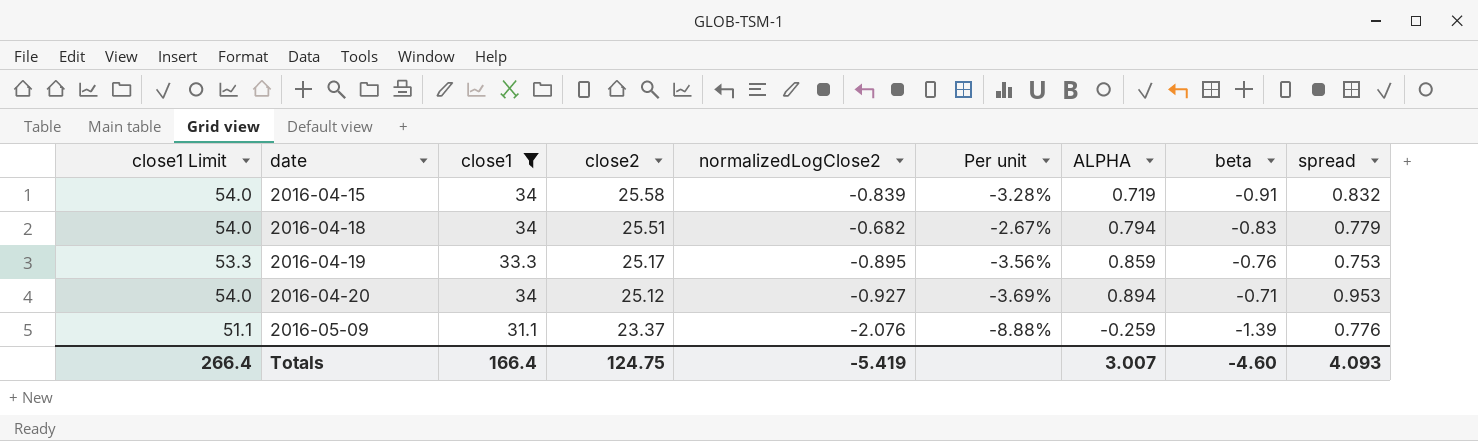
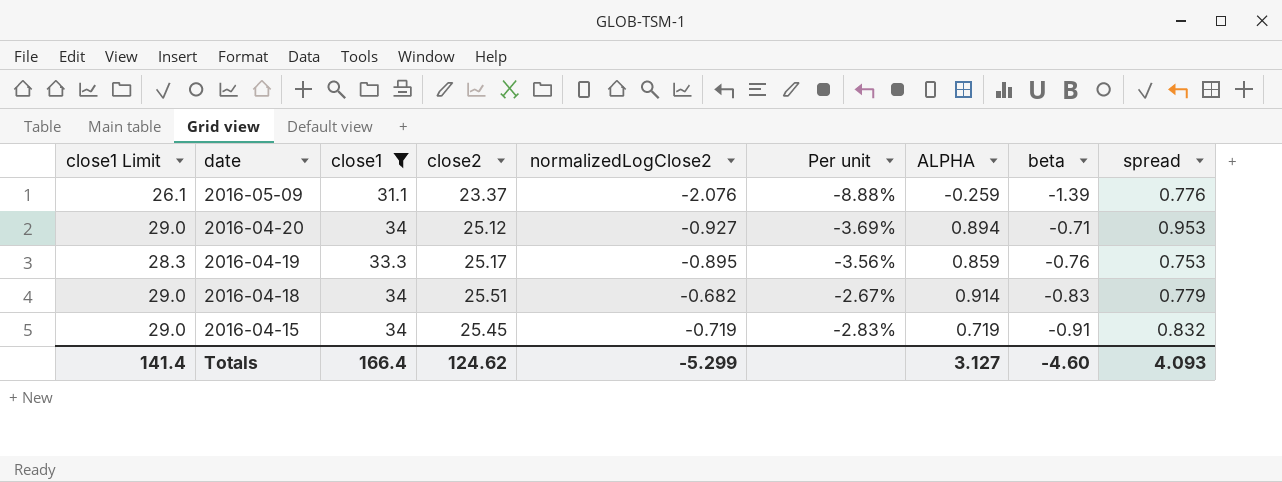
row order: date ascending -> date descending
column close1 Limit | formula: [close1] + 20 -> [close1] - 5
2016-04-18 | ALPHA: 0.794 -> 0.914
2016-04-15 | close2: 25.58 -> 25.45
2016-04-15 | normalizedLogClose2: -0.839 -> -0.719
2016-04-15 | Per unit: -3.28% -> -2.83%
Totals | close1 Limit: 266.4 -> 141.4
Totals | close2: 124.75 -> 124.62
Totals | normalizedLogClose2: -5.419 -> -5.299
Totals | ALPHA: 3.007 -> 3.127

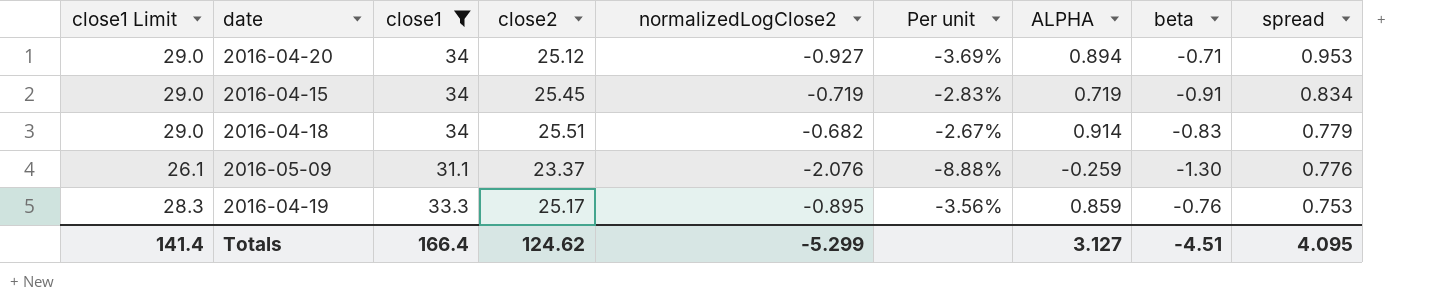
row order: date descending -> spread descending
2016-04-15 | spread: 0.832 -> 0.834
2016-05-09 | beta: -1.39 -> -1.30
Totals | beta: -4.60 -> -4.51
Totals | spread: 4.093 -> 4.095

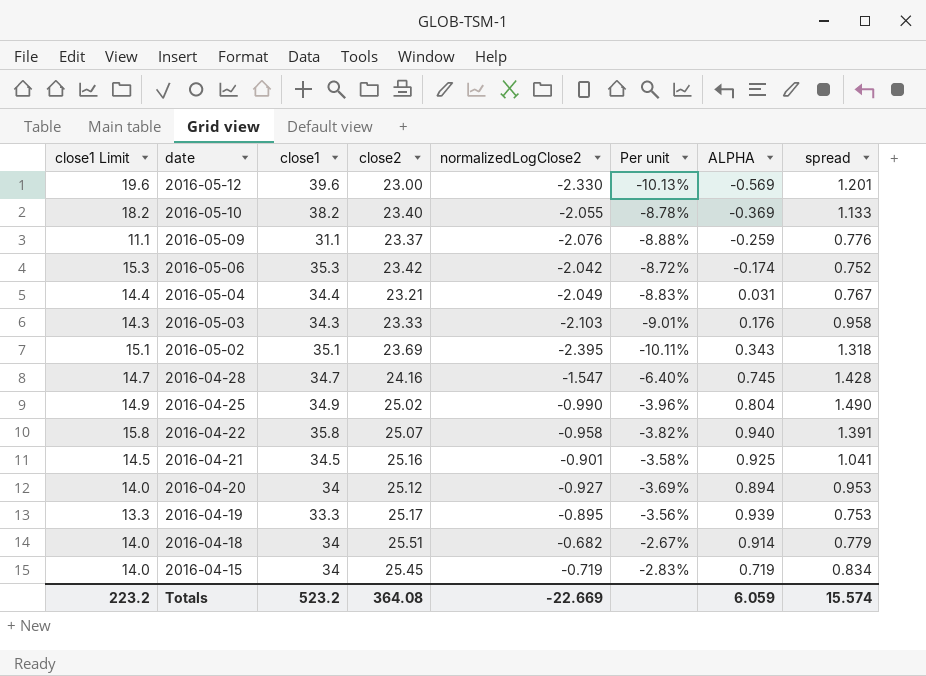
filter: close1 <= 34 -> none
row order: spread descending -> date descending
column beta | position: 8 -> none
column close1 Limit | formula: [close1] - 5 -> [close1] - 20
2016-04-19 | ALPHA: 0.859 -> 0.939
Totals | close1 Limit: 141.4 -> 223.2
Totals | close1: 166.4 -> 523.2
Totals | close2: 124.62 -> 364.08
Totals | normalizedLogClose2: -5.299 -> -22.669
Totals | ALPHA: 3.127 -> 6.059
Totals | spread: 4.095 -> 15.574

